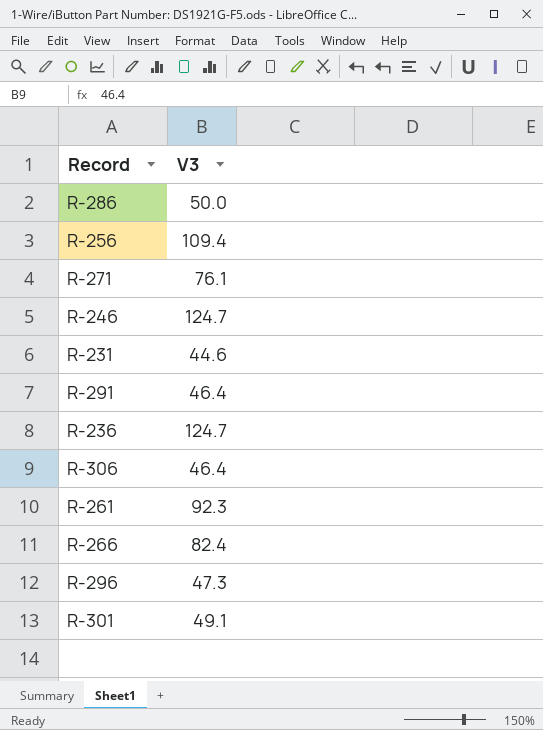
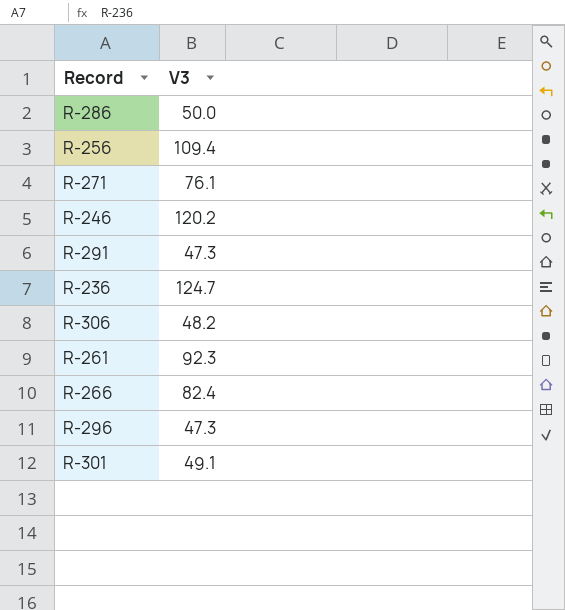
row R-231: 44.6 -> none
R-246 | V3: 124.7 -> 120.2
R-291 | V3: 46.4 -> 47.3
R-306 | V3: 46.4 -> 48.2

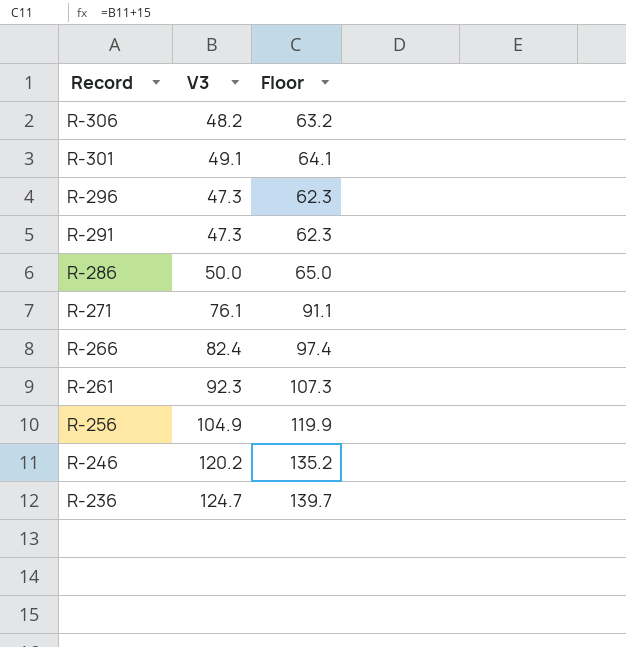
row order: none -> Record descending
column Floor | formula: none -> [V3] + 15
R-256 | V3: 109.4 -> 104.9

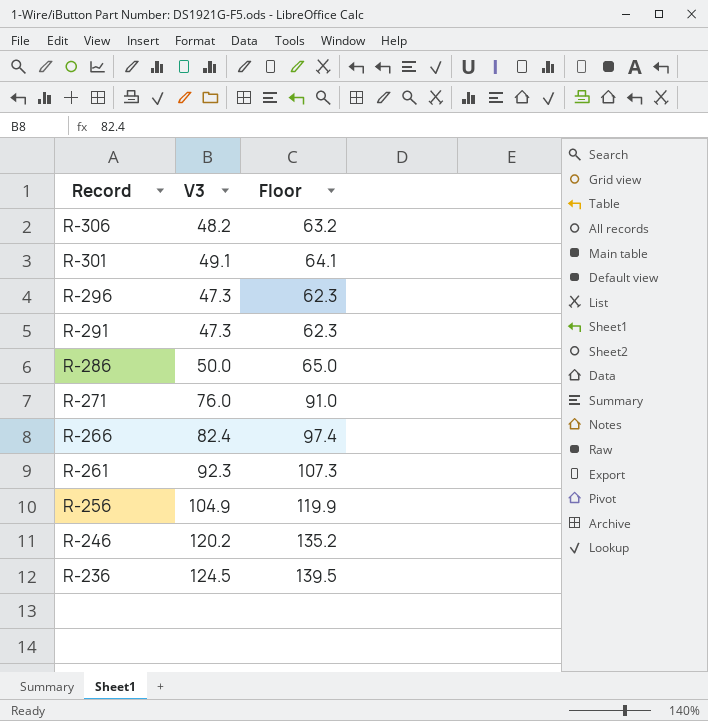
R-271 | V3: 76.1 -> 76.0
R-271 | Floor: 91.1 -> 91.0
R-236 | V3: 124.7 -> 124.5
R-236 | Floor: 139.7 -> 139.5

